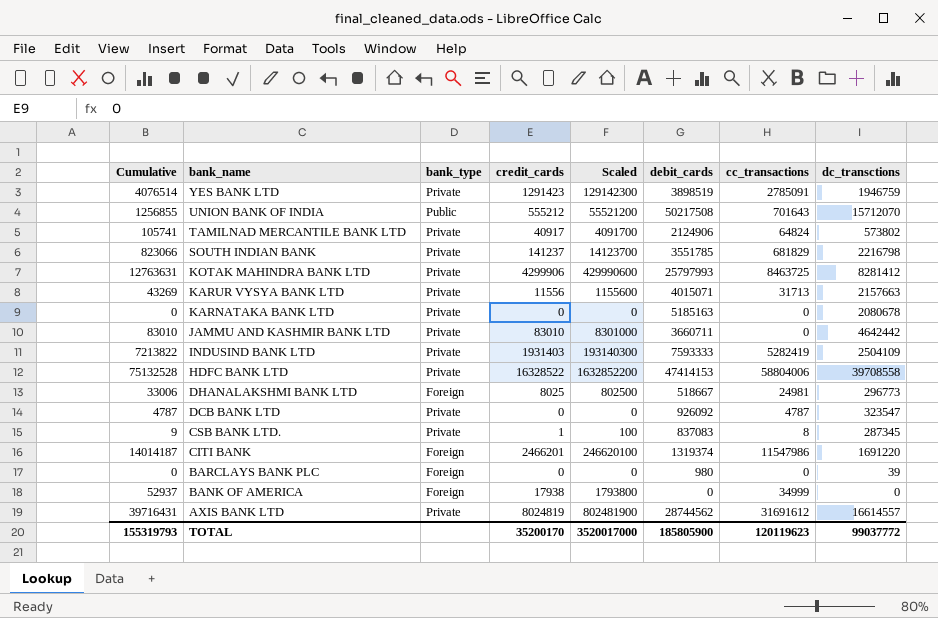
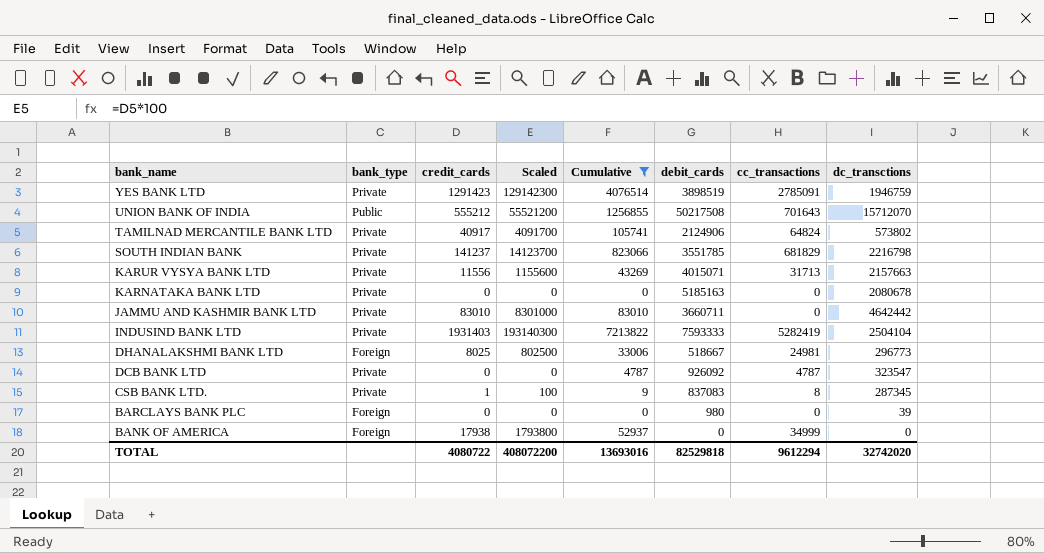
filter: none -> Cumulative <= 7213822
column Cumulative | position: 1 -> 5
INDUSIND BANK LTD | dc_transctions: 2504109 -> 2504104
TOTAL | credit_cards: 35200170 -> 4080722
TOTAL | Scaled: 3520017000 -> 408072200
TOTAL | Cumulative: 155319793 -> 13693016
TOTAL | debit_cards: 185805900 -> 82529818
TOTAL | cc_transactions: 120119623 -> 9612294
TOTAL | dc_transctions: 99037772 -> 32742020

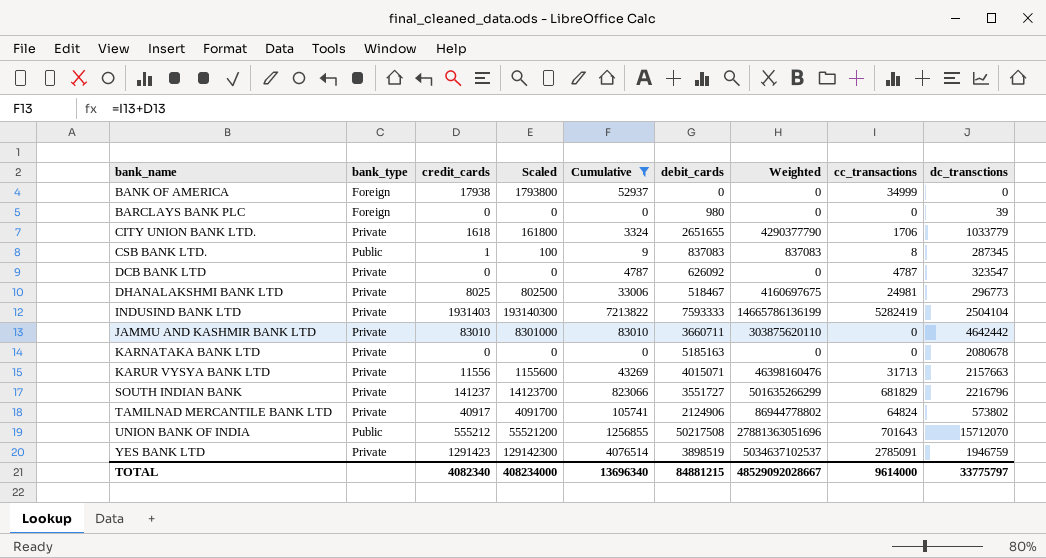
row order: bank_name descending -> bank_name ascending
column Weighted | formula: none -> [credit_cards] * [debit_cards]
row CITY UNION BANK LTD.: none -> Private | 1618 | 161800 | 3324 | 2651655 | 4290377790 | 1706 | 1033779
CSB BANK LTD. | bank_type: Private -> Public
DCB BANK LTD | debit_cards: 926092 -> 626092
DHANALAKSHMI BANK LTD | bank_type: Foreign -> Private
DHANALAKSHMI BANK LTD | debit_cards: 518667 -> 518467
SOUTH INDIAN BANK | debit_cards: 3551785 -> 3551727
SOUTH INDIAN BANK | dc_transctions: 2216798 -> 2216796
TOTAL | credit_cards: 4080722 -> 4082340
TOTAL | Scaled: 408072200 -> 408234000
TOTAL | Cumulative: 13693016 -> 13696340
TOTAL | debit_cards: 82529818 -> 84881215
TOTAL | cc_transactions: 9612294 -> 9614000
TOTAL | dc_transctions: 32742020 -> 33775797

